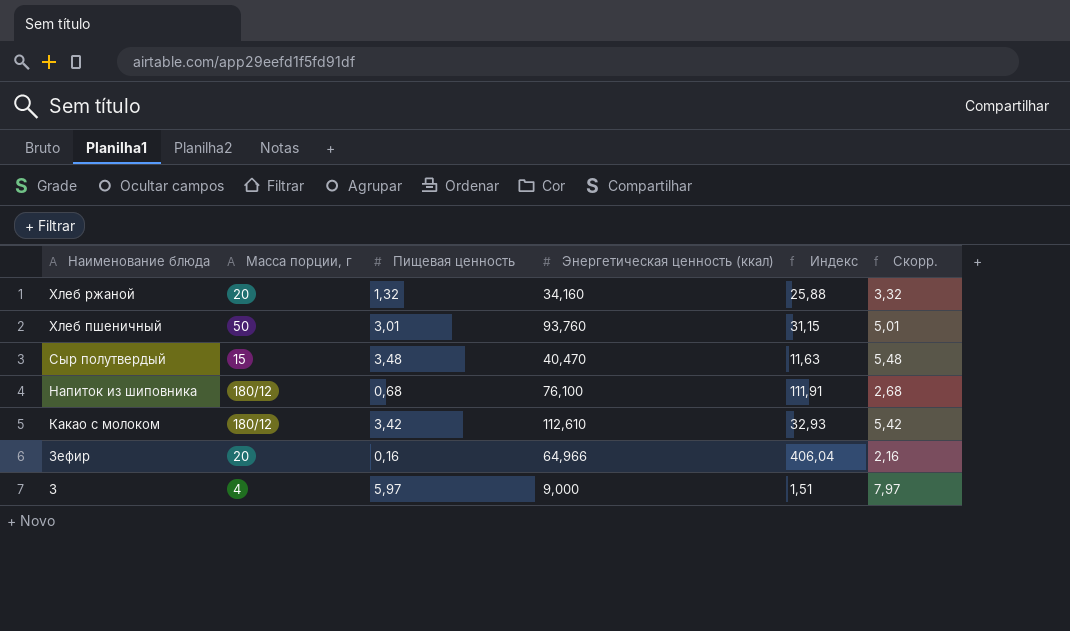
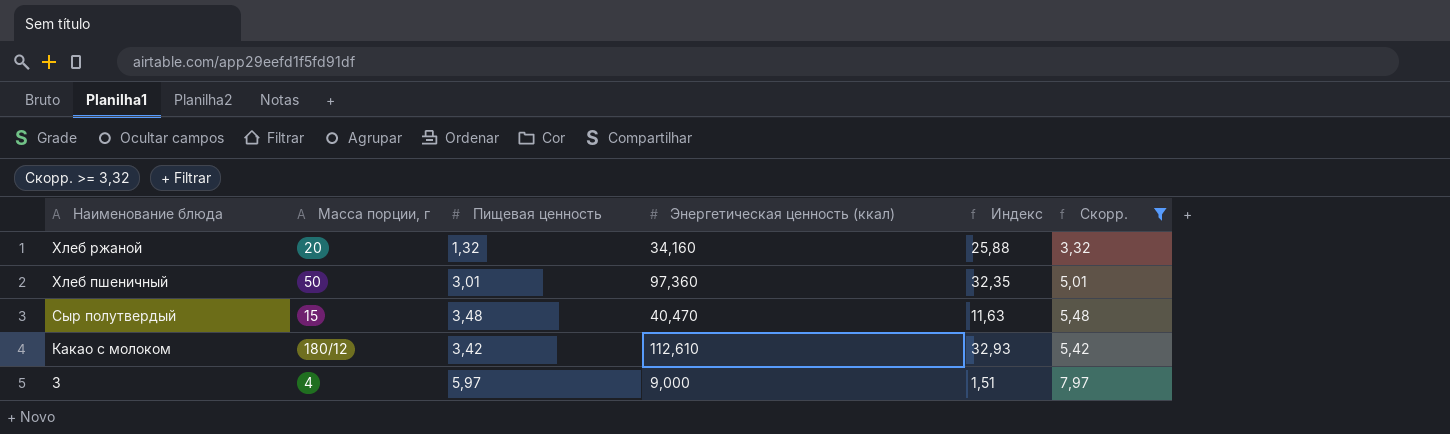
filter: none -> Скорр. >= 3,32
Хлеб пшеничный | Энергетическая ценность (ккал): 93,760 -> 97,360
Хлеб пшеничный | Индекс: 31,15 -> 32,35

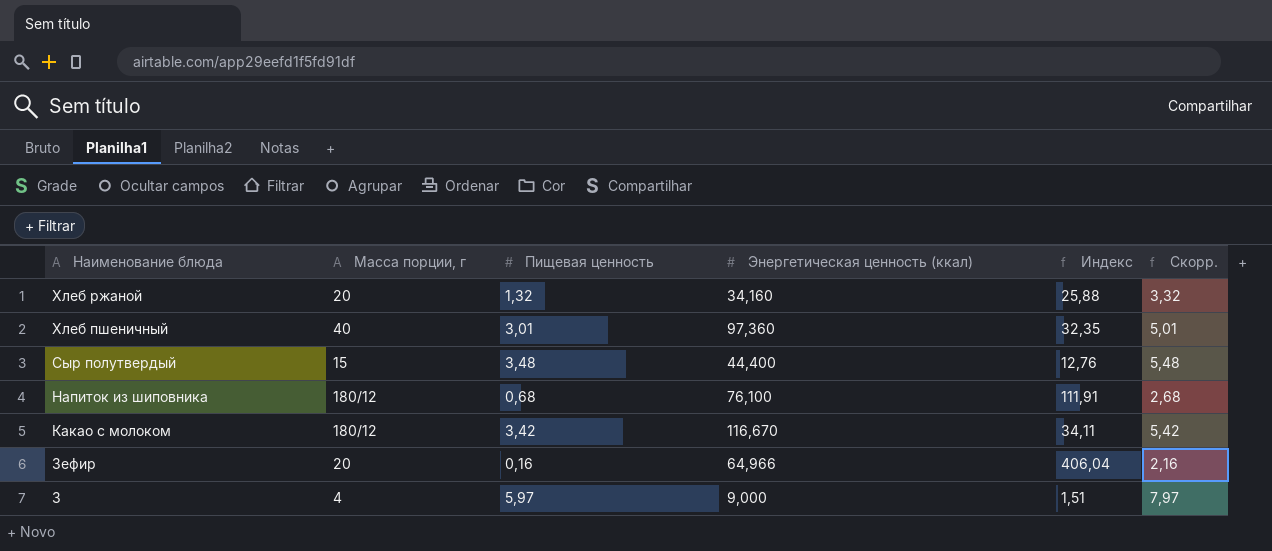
filter: Скорр. >= 3,32 -> none
Хлеб пшеничный | Масса порции, г: 50 -> 40
Сыр полутвердый | Энергетическая ценность (ккал): 40,470 -> 44,400
Сыр полутвердый | Индекс: 11,63 -> 12,76
Какао с молоком | Энергетическая ценность (ккал): 112,610 -> 116,670
Какао с молоком | Индекс: 32,93 -> 34,11

